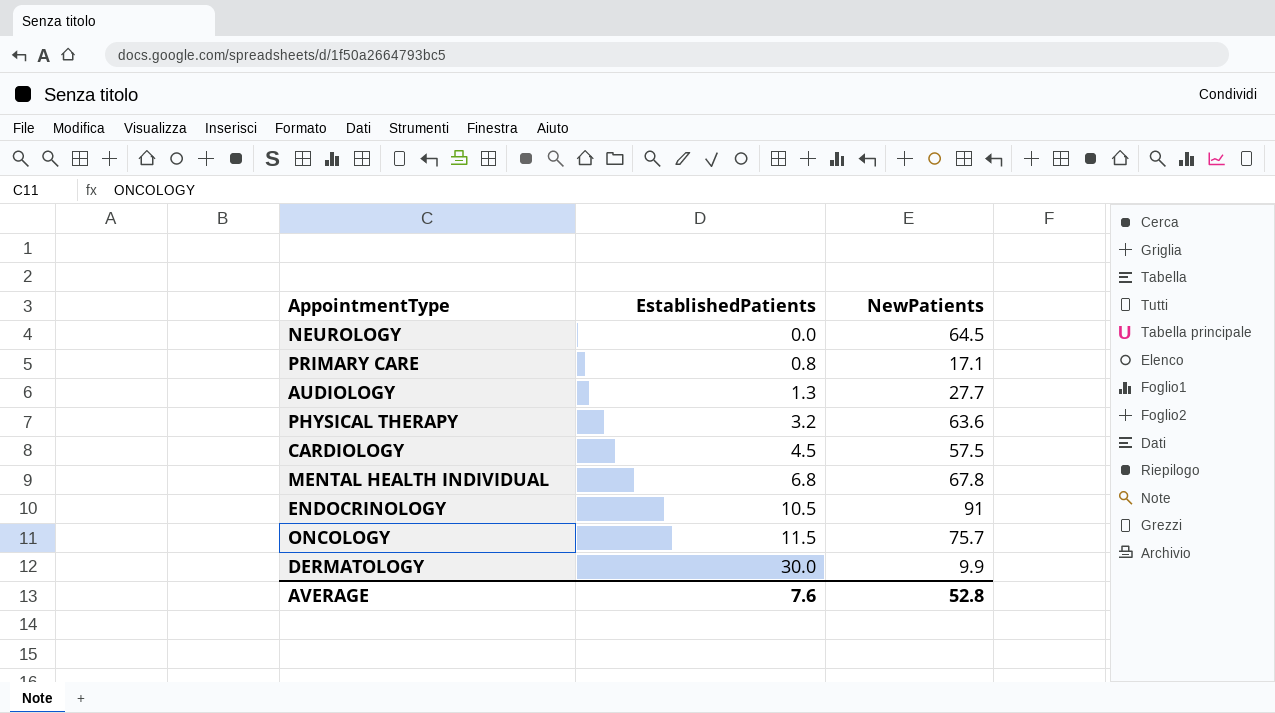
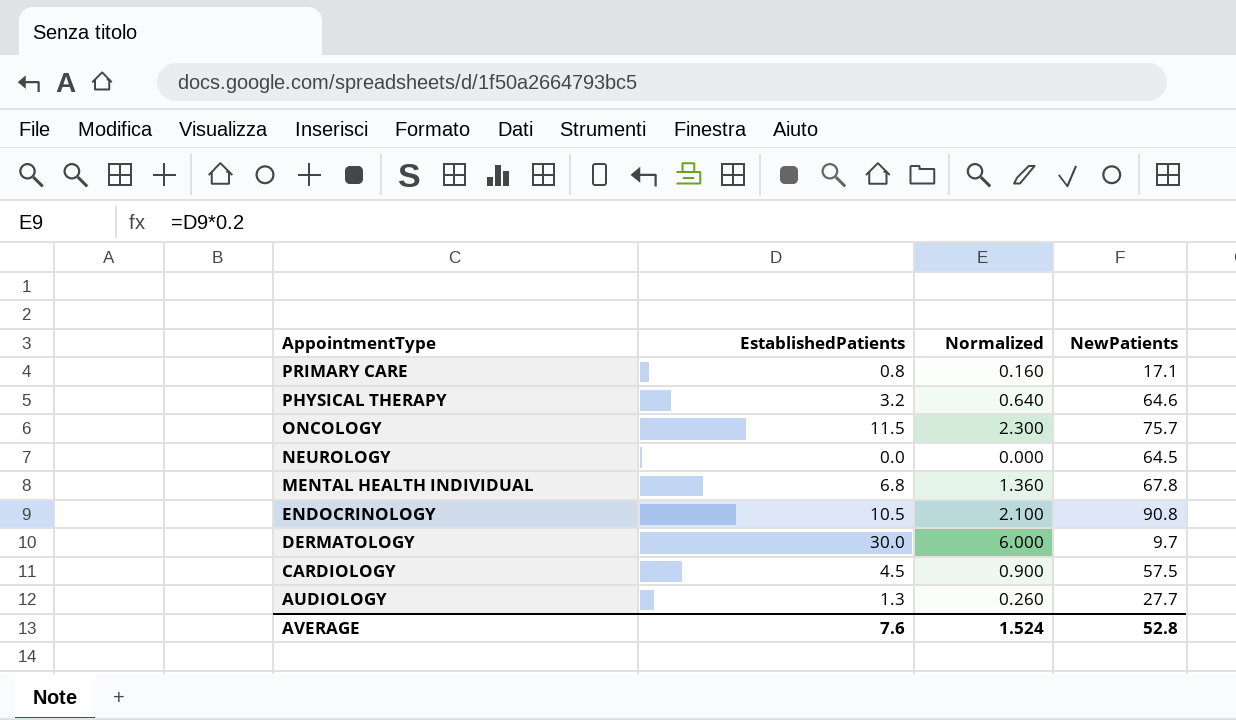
row order: EstablishedPatients ascending -> AppointmentType descending
column Normalized | formula: none -> [EstablishedPatients] * 0.2
PHYSICAL THERAPY | NewPatients: 63.6 -> 64.6
ENDOCRINOLOGY | NewPatients: 91 -> 90.8
DERMATOLOGY | NewPatients: 9.9 -> 9.7

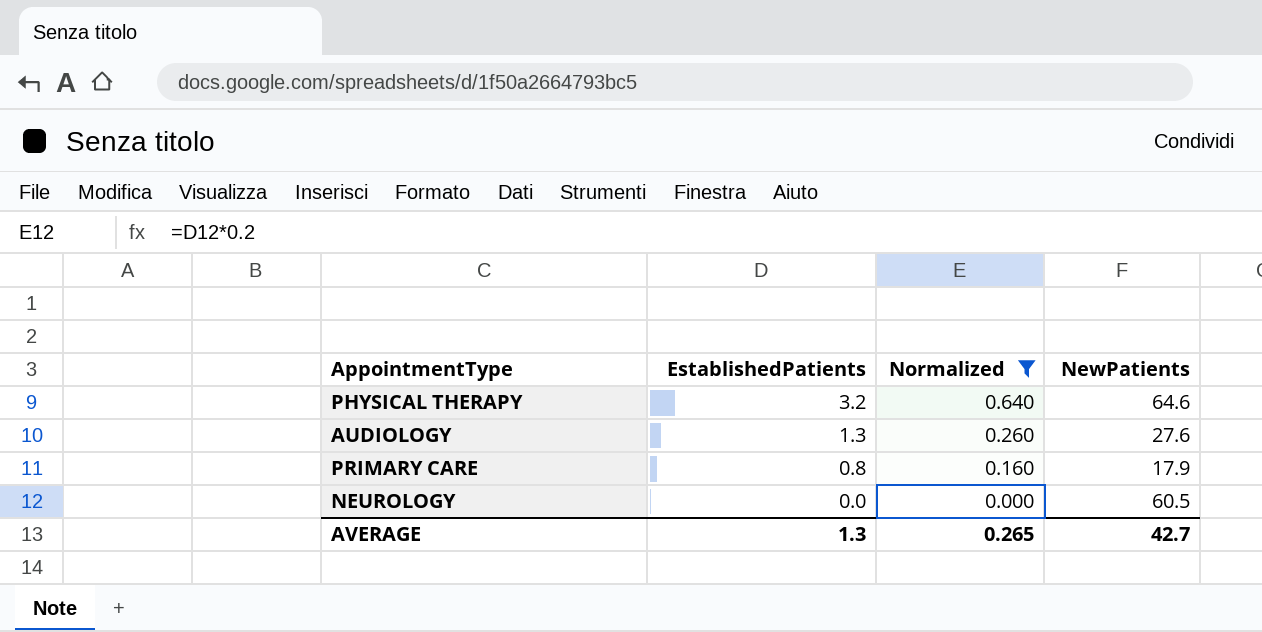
filter: none -> Normalized <= 0.640
row order: AppointmentType descending -> EstablishedPatients descending
AUDIOLOGY | NewPatients: 27.7 -> 27.6
PRIMARY CARE | NewPatients: 17.1 -> 17.9
NEUROLOGY | NewPatients: 64.5 -> 60.5
AVERAGE | EstablishedPatients: 7.6 -> 1.3
AVERAGE | Normalized: 1.524 -> 0.265
AVERAGE | NewPatients: 52.8 -> 42.7

